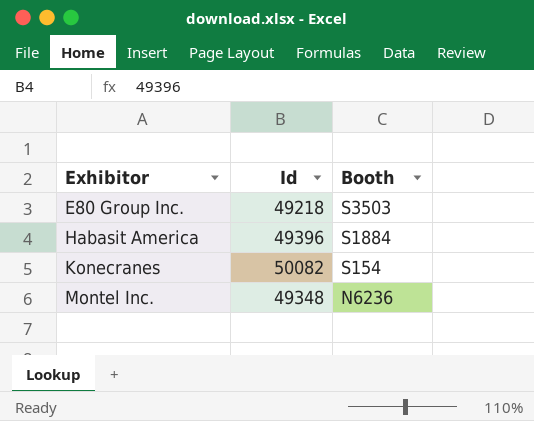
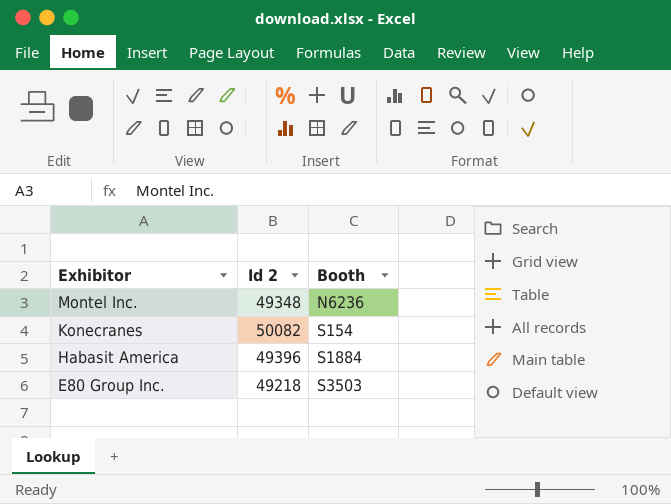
row order: Exhibitor ascending -> Exhibitor descending
column name: Id -> Id 2

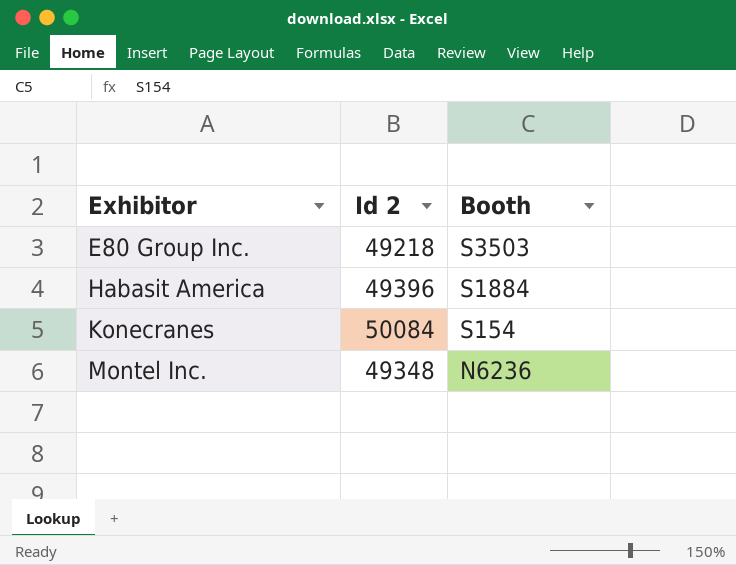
row order: Exhibitor descending -> Exhibitor ascending
Konecranes | Id 2: 50082 -> 50084

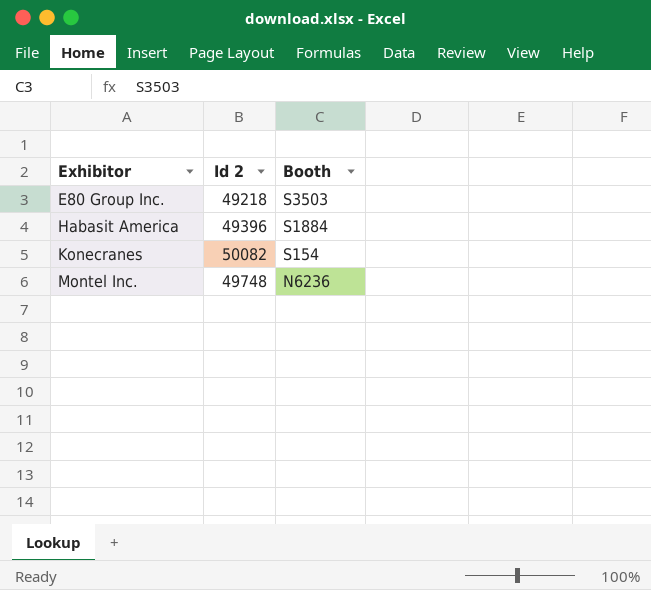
Konecranes | Id 2: 50084 -> 50082
Montel Inc. | Id 2: 49348 -> 49748

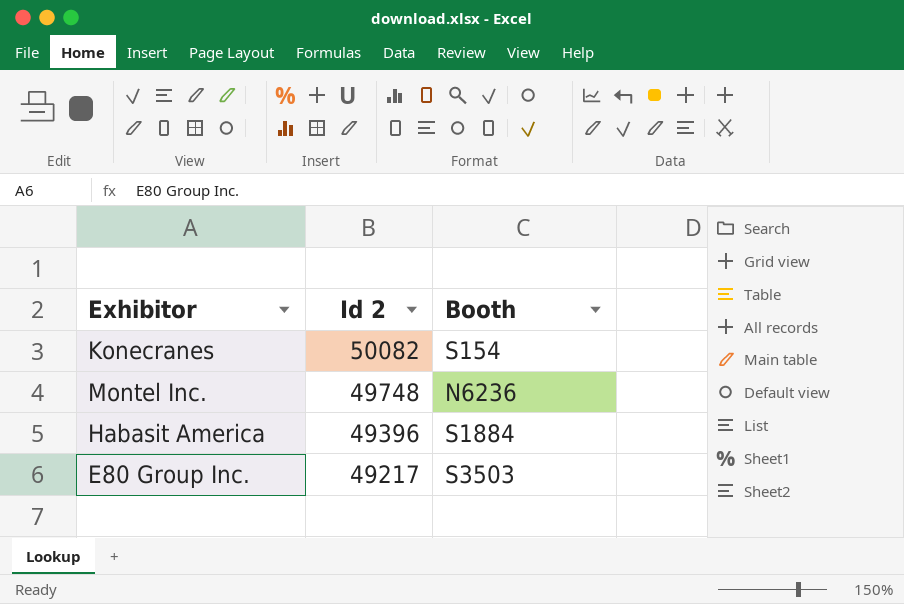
row order: Exhibitor ascending -> Id 2 descending
E80 Group Inc. | Id 2: 49218 -> 49217

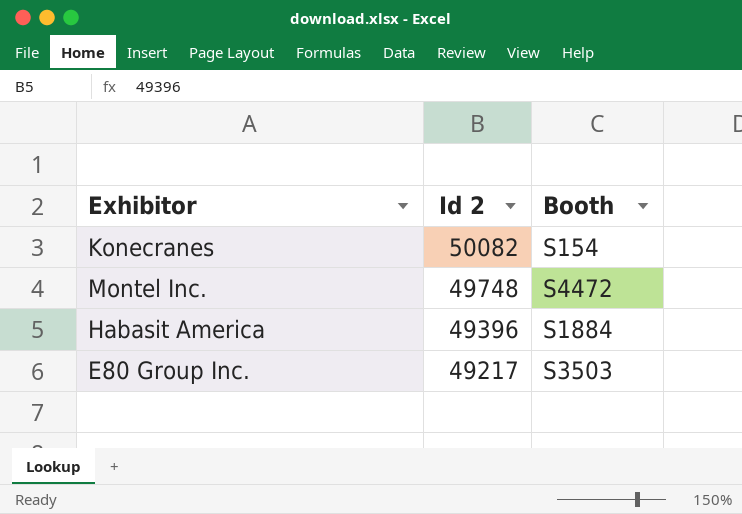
Montel Inc. | Booth: N6236 -> S4472

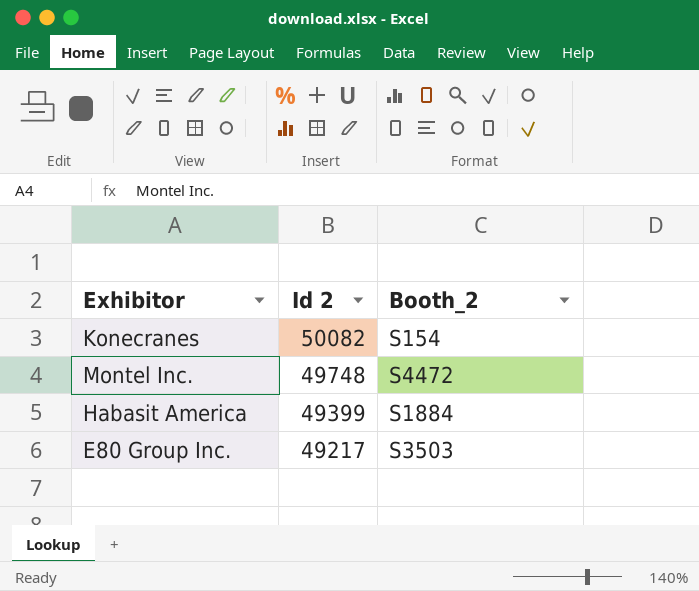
column name: Booth -> Booth_2
Habasit America | Id 2: 49396 -> 49399

